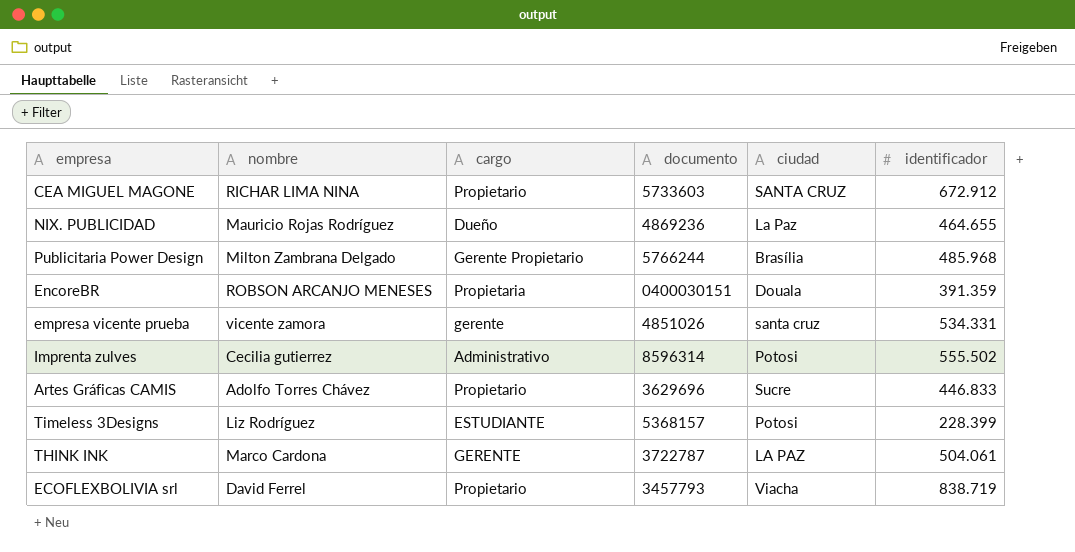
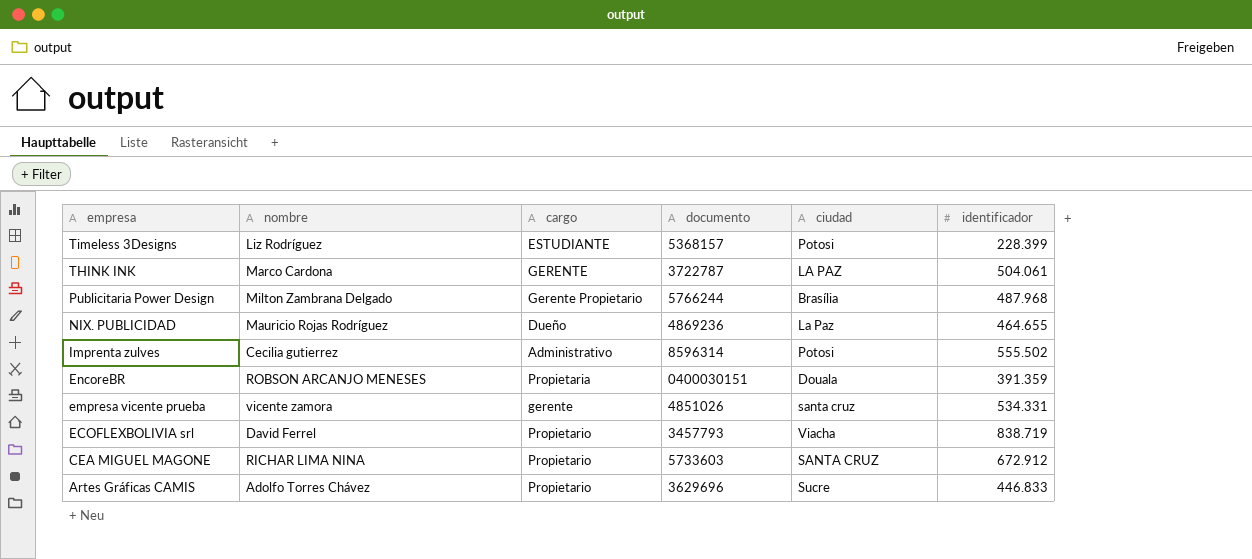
row order: none -> empresa descending
Publicitaria Power Design | identificador: 485.968 -> 487.968

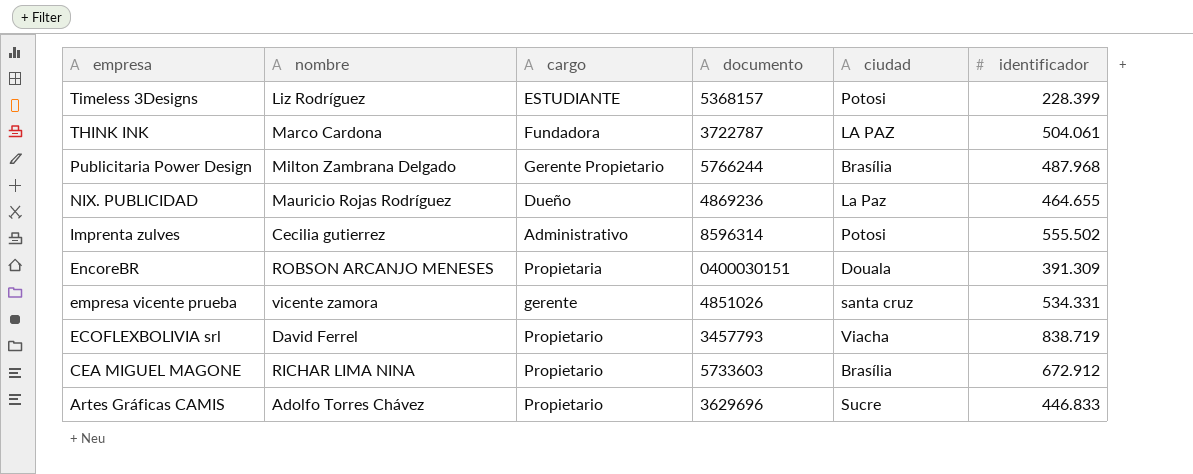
THINK INK | cargo: GERENTE -> Fundadora
EncoreBR | identificador: 391.359 -> 391.309
CEA MIGUEL MAGONE | ciudad: SANTA CRUZ -> Brasília

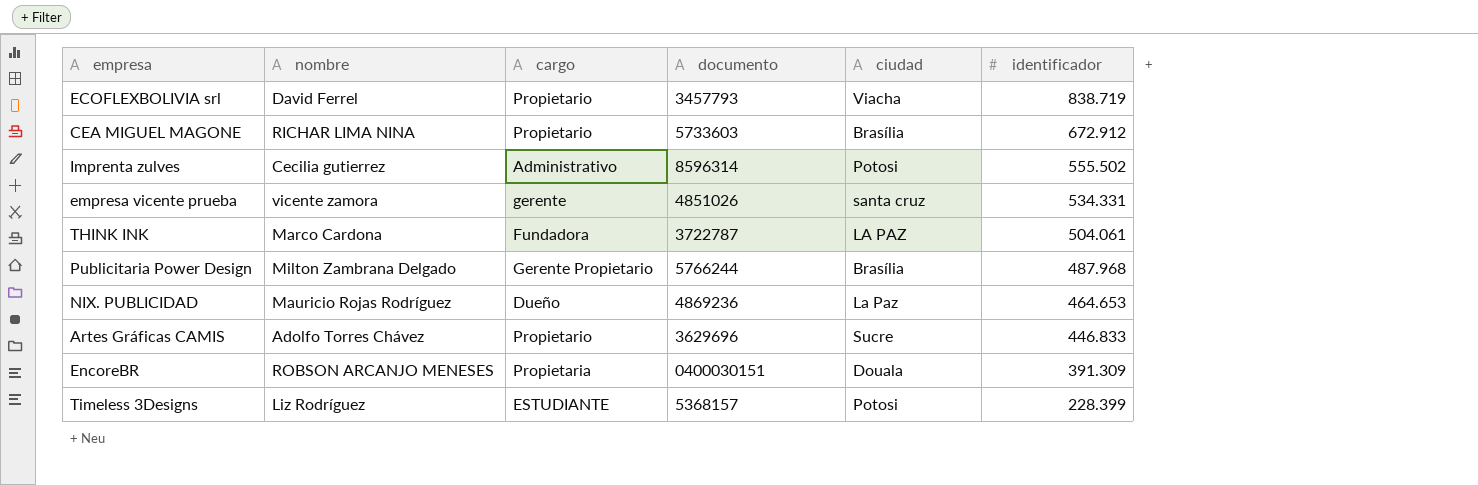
row order: empresa descending -> identificador descending
NIX. PUBLICIDAD | identificador: 464.655 -> 464.653

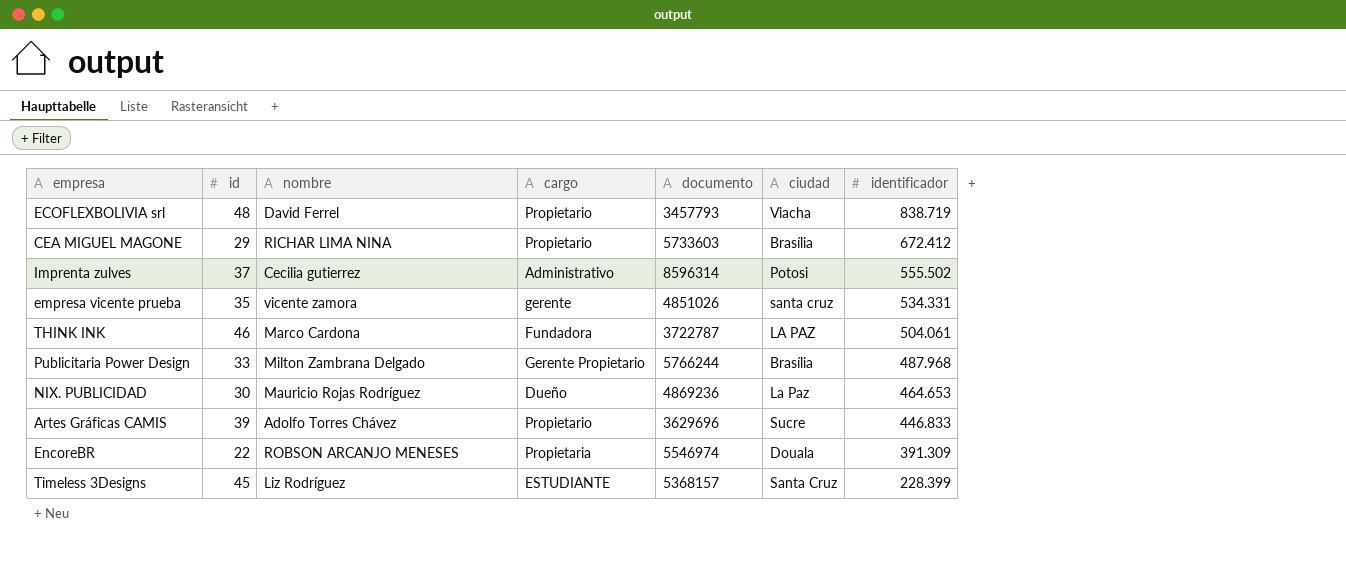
column id | position: none -> 2
CEA MIGUEL MAGONE | identificador: 672.912 -> 672.412
EncoreBR | documento: 0400030151 -> 5546974
Timeless 3Designs | ciudad: Potosi -> Santa Cruz

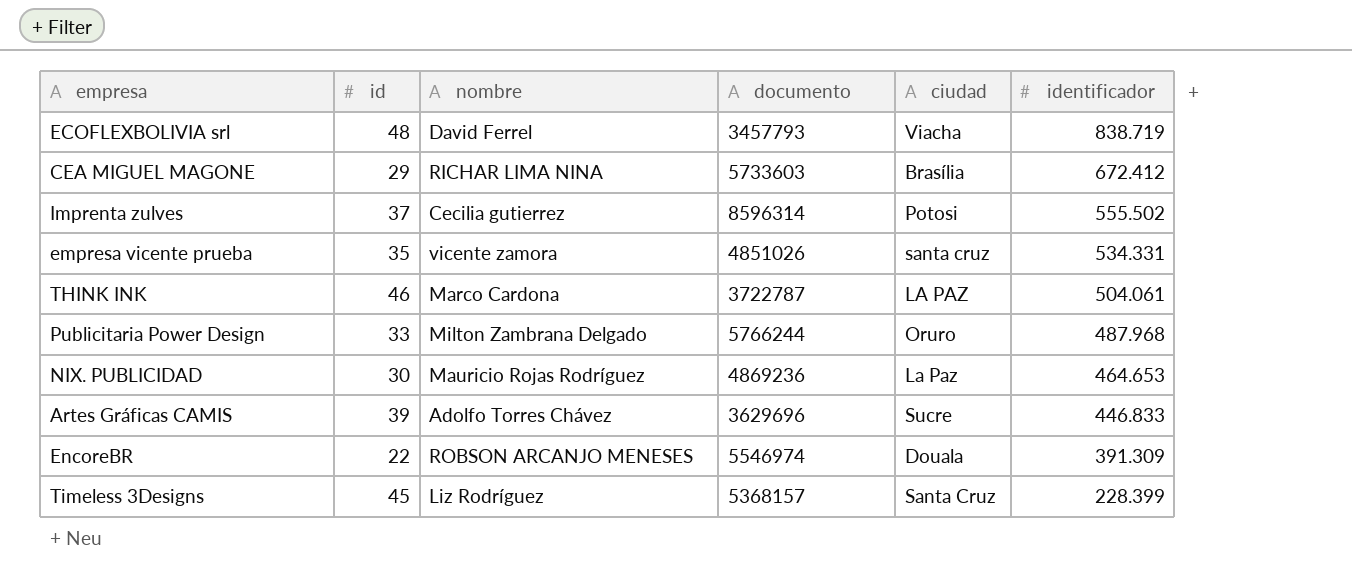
column cargo | position: 4 -> none
Publicitaria Power Design | ciudad: Brasília -> Oruro

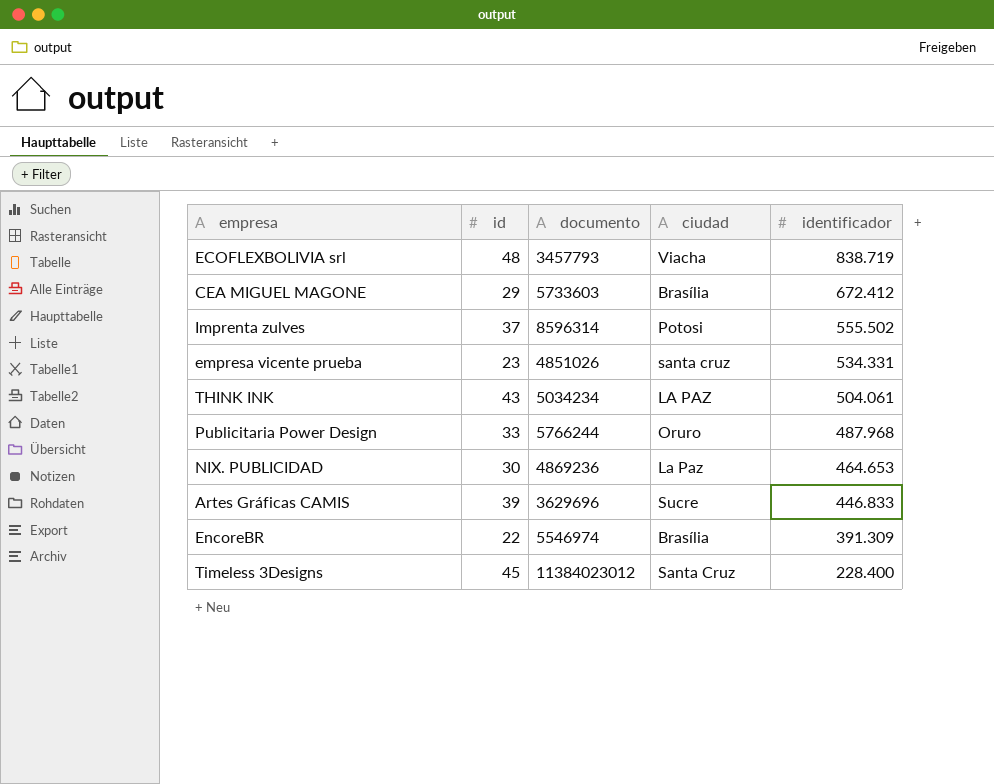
column nombre | position: 3 -> none
empresa vicente prueba | id: 35 -> 23
THINK INK | id: 46 -> 43
THINK INK | documento: 3722787 -> 5034234
EncoreBR | ciudad: Douala -> Brasília
Timeless 3Designs | documento: 5368157 -> 11384023012
Timeless 3Designs | identificador: 228.399 -> 228.400

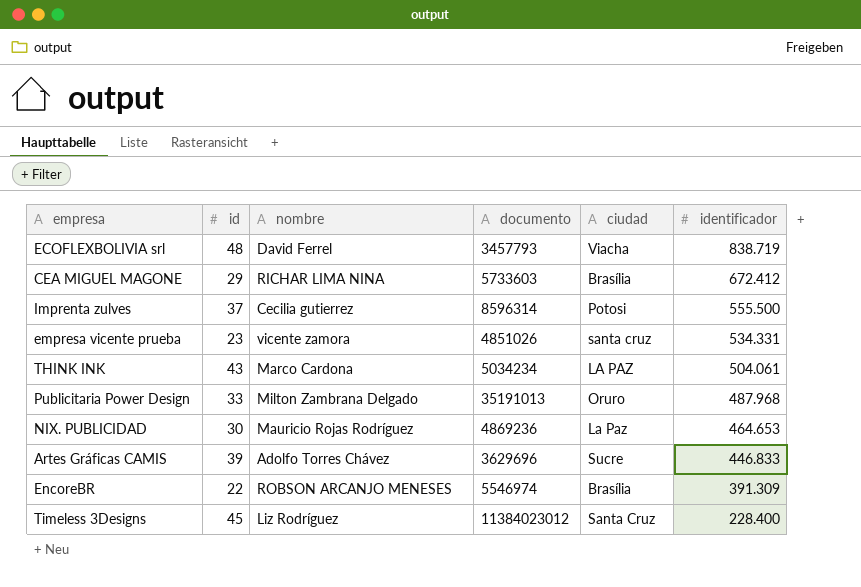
column nombre | position: none -> 3
Imprenta zulves | identificador: 555.502 -> 555.500
Publicitaria Power Design | documento: 5766244 -> 35191013

